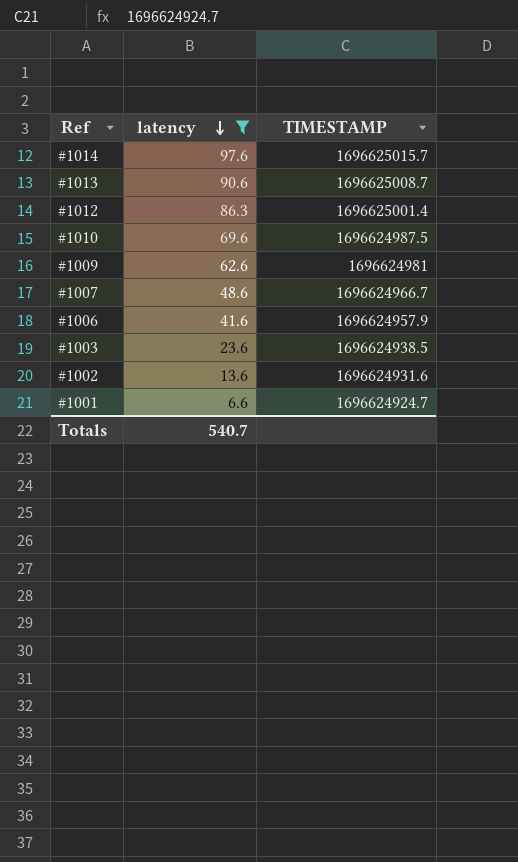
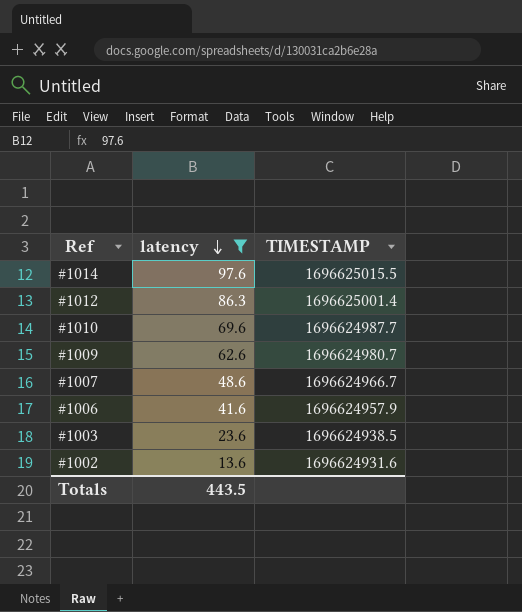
row #1013: 90.6 | 1696625008.7 -> none
row #1001: 6.6 | 1696624924.7 -> none
#1014 | TIMESTAMP: 1696625015.7 -> 1696625015.5
#1010 | TIMESTAMP: 1696624987.5 -> 1696624987.7
#1009 | TIMESTAMP: 1696624981 -> 1696624980.7
Totals | latency: 540.7 -> 443.5

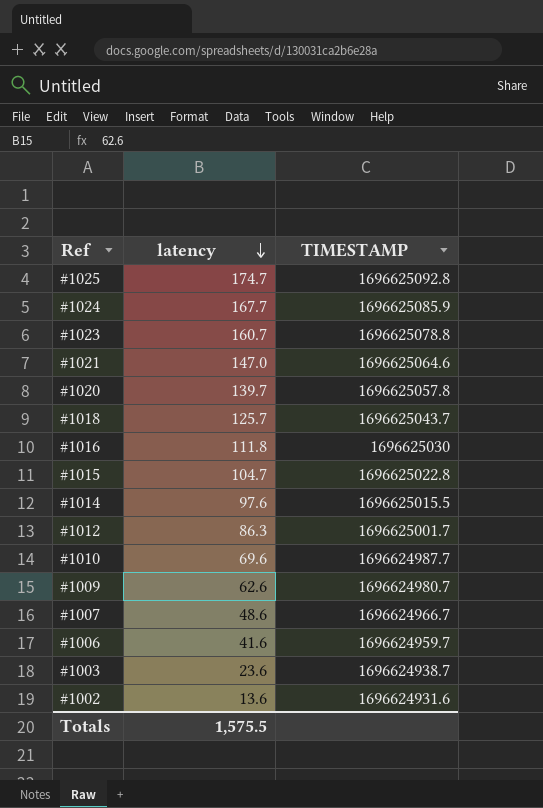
filter: latency <= 97.6 -> none
#1012 | TIMESTAMP: 1696625001.4 -> 1696625001.7
#1006 | TIMESTAMP: 1696624957.9 -> 1696624959.7
#1003 | TIMESTAMP: 1696624938.5 -> 1696624938.7
Totals | latency: 443.5 -> 1,575.5

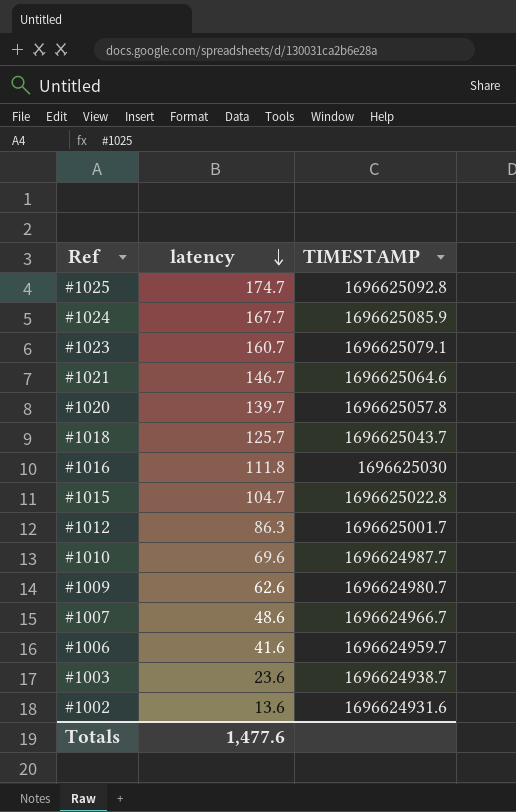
row #1014: 97.6 | 1696625015.5 -> none
#1023 | TIMESTAMP: 1696625078.8 -> 1696625079.1
#1021 | latency: 147.0 -> 146.7
Totals | latency: 1,575.5 -> 1,477.6

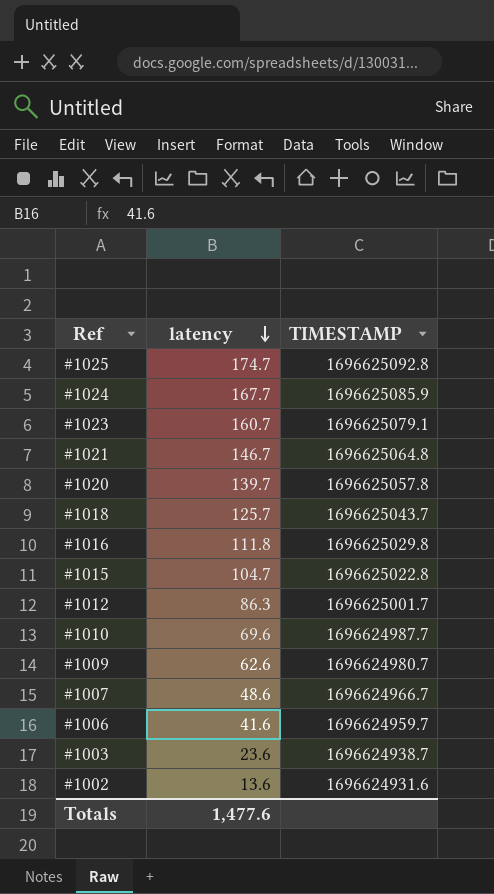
#1021 | TIMESTAMP: 1696625064.6 -> 1696625064.8
#1016 | TIMESTAMP: 1696625030 -> 1696625029.8

